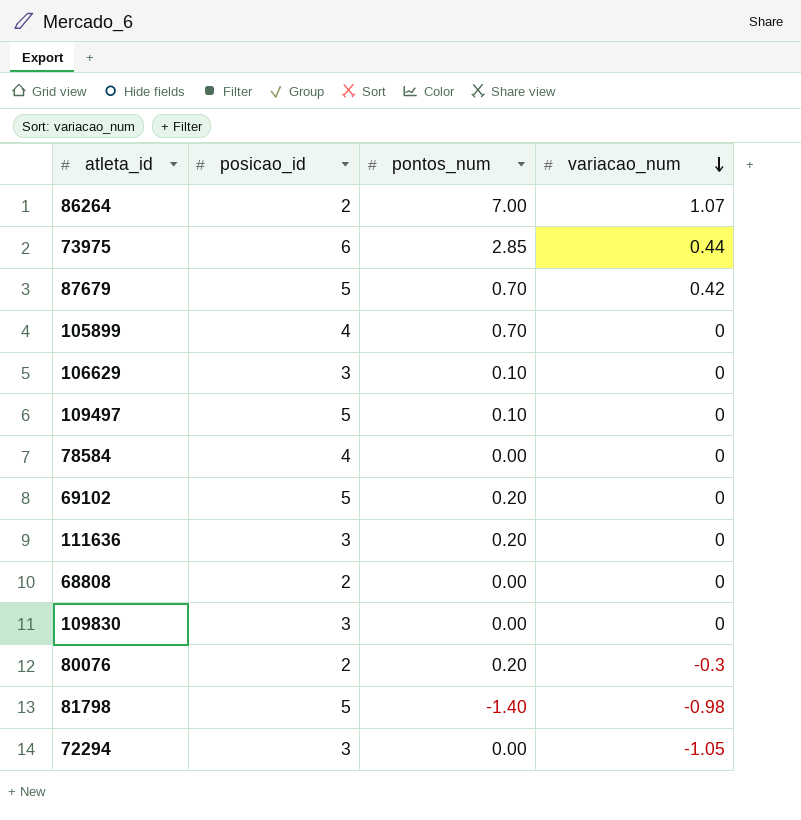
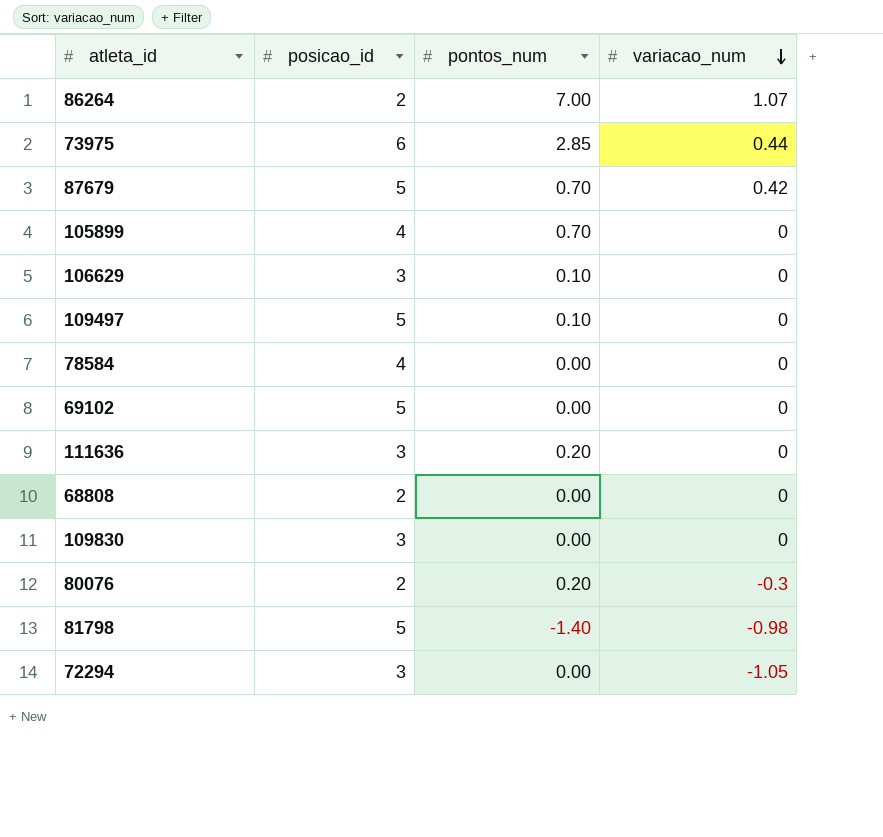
69102 | pontos_num: 0.20 -> 0.00

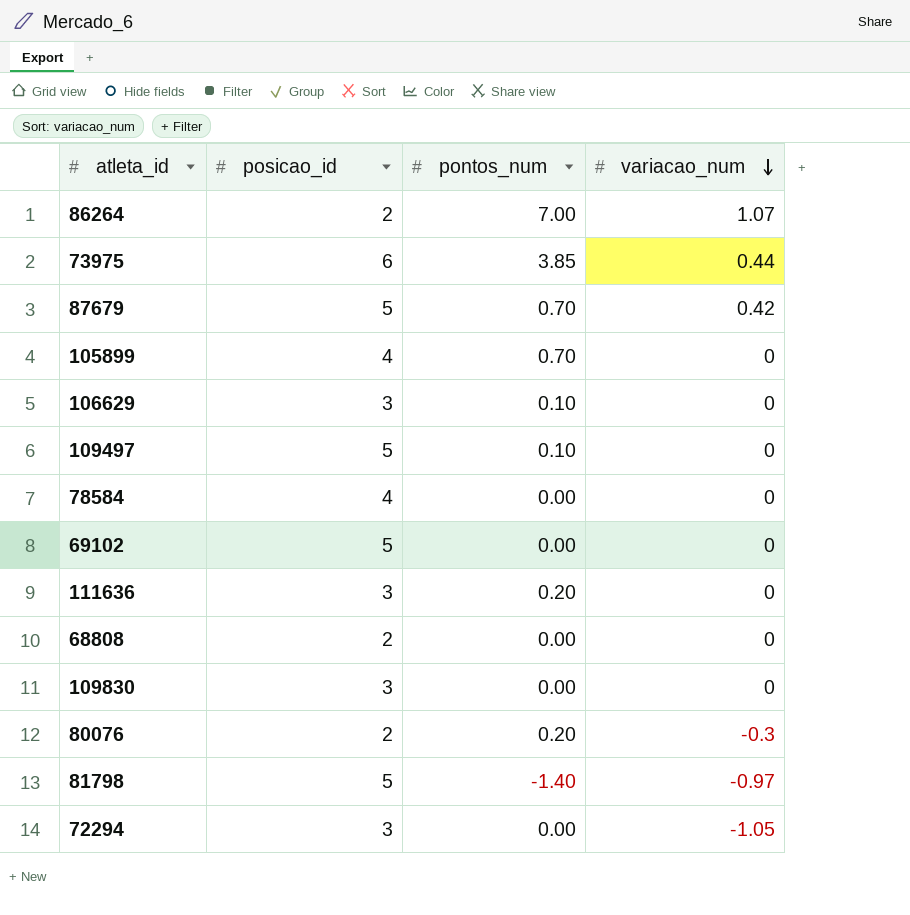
73975 | pontos_num: 2.85 -> 3.85
81798 | variacao_num: -0.98 -> -0.97

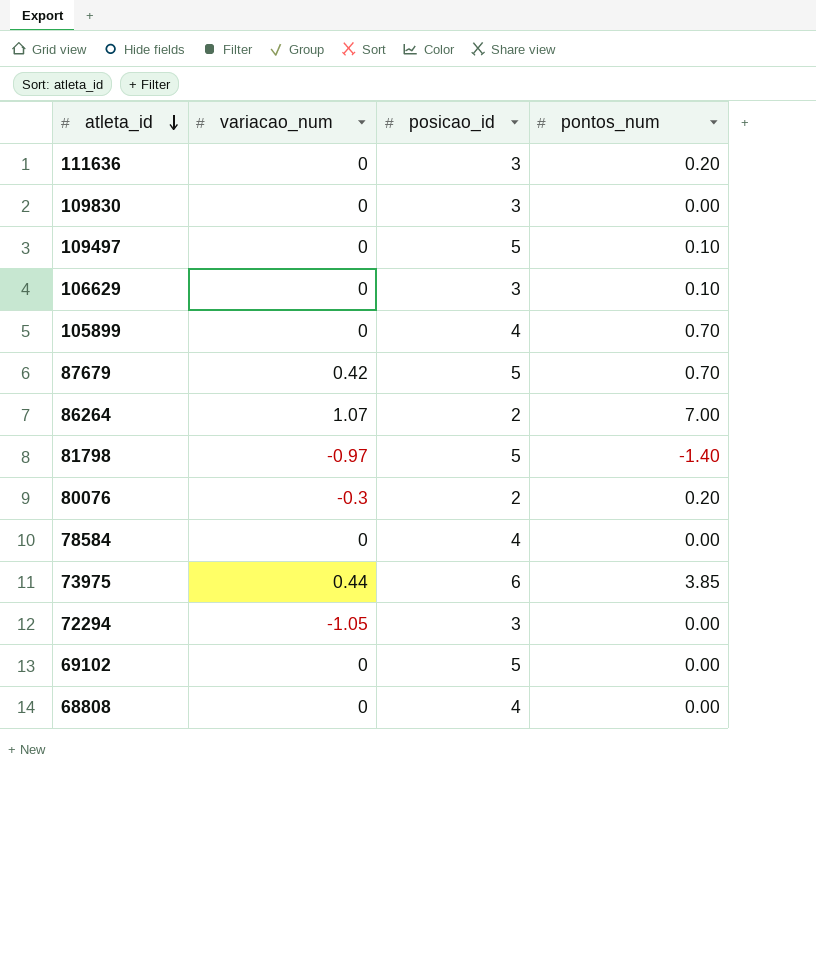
row order: variacao_num descending -> atleta_id descending
column variacao_num | position: 4 -> 2
68808 | posicao_id: 2 -> 4

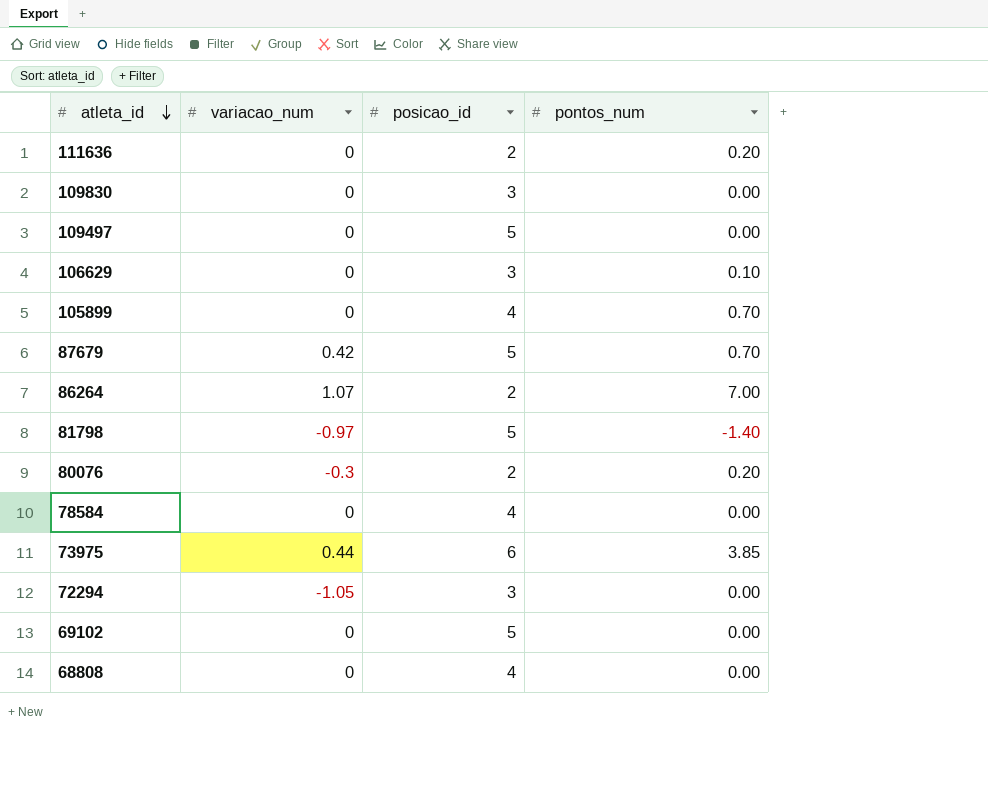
111636 | posicao_id: 3 -> 2
109497 | pontos_num: 0.10 -> 0.00

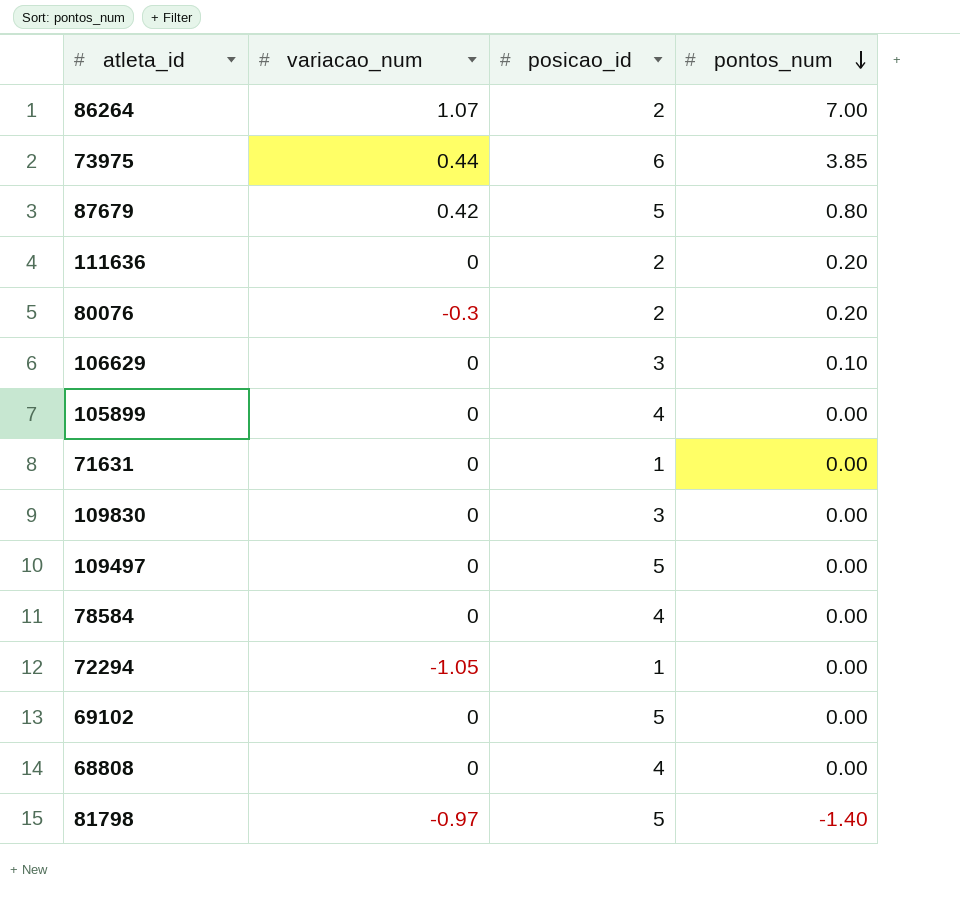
row order: atleta_id descending -> pontos_num descending
87679 | pontos_num: 0.70 -> 0.80
105899 | pontos_num: 0.70 -> 0.00
row 71631: none -> 0 | 1 | 0.00
72294 | posicao_id: 3 -> 1

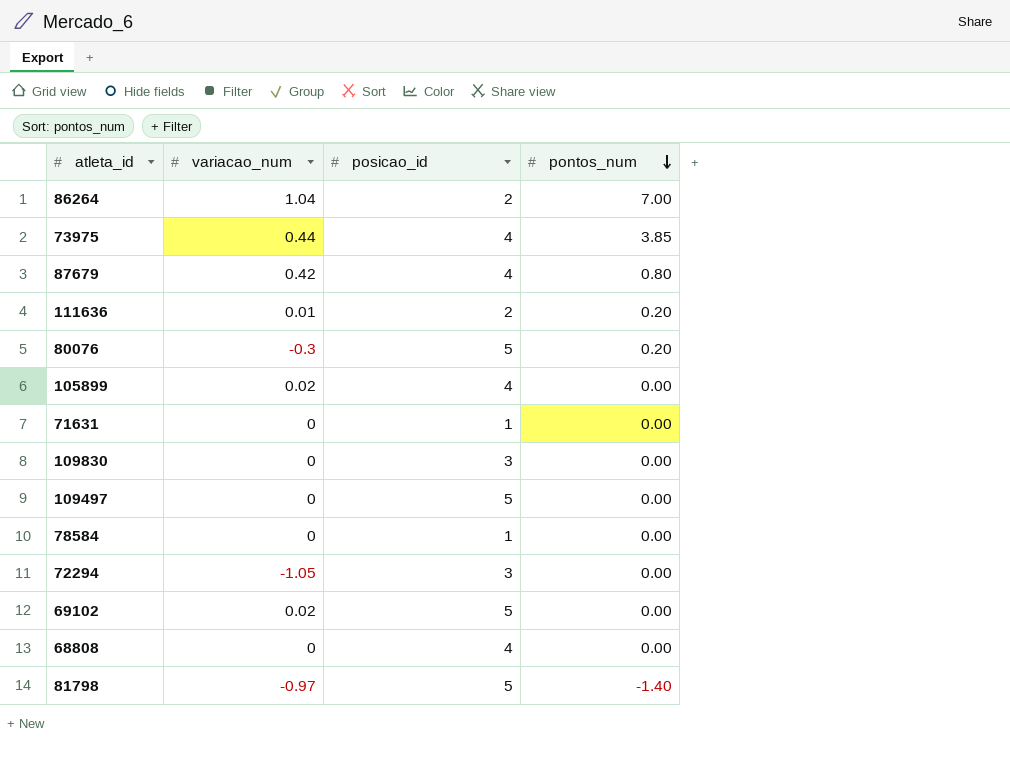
row 106629: 0 | 3 | 0.10 -> none
86264 | variacao_num: 1.07 -> 1.04
73975 | posicao_id: 6 -> 4
87679 | posicao_id: 5 -> 4
111636 | variacao_num: 0 -> 0.01
80076 | posicao_id: 2 -> 5
105899 | variacao_num: 0 -> 0.02
78584 | posicao_id: 4 -> 1
72294 | posicao_id: 1 -> 3
69102 | variacao_num: 0 -> 0.02

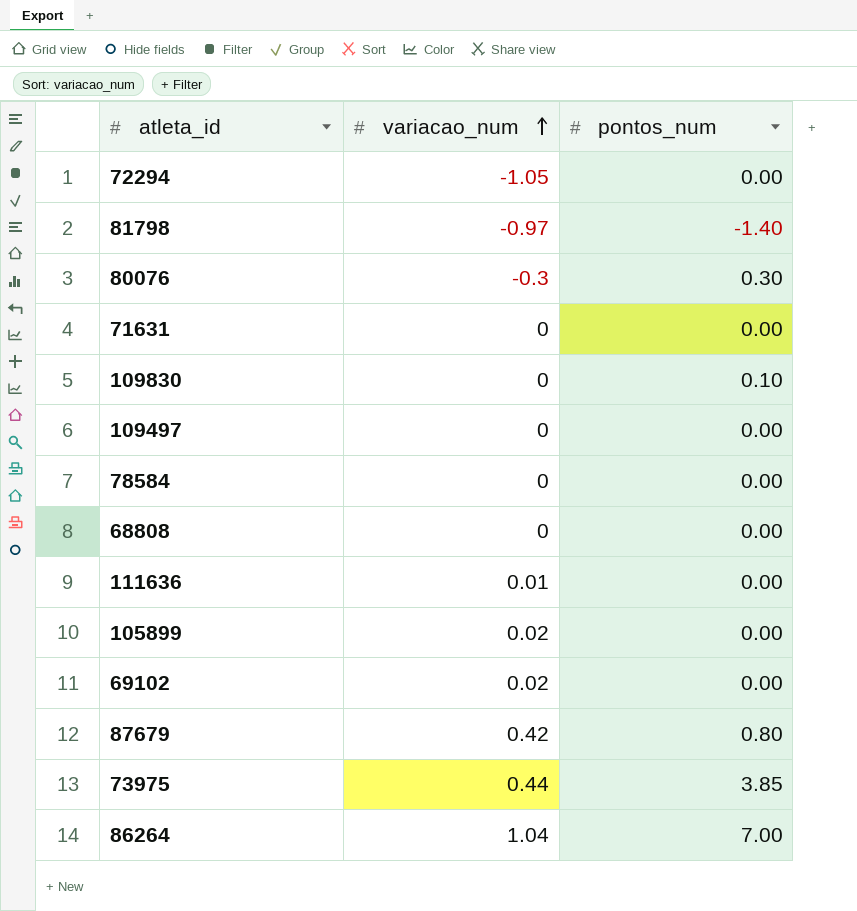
row order: pontos_num descending -> variacao_num ascending
column posicao_id | position: 3 -> none
80076 | pontos_num: 0.20 -> 0.30
109830 | pontos_num: 0.00 -> 0.10
111636 | pontos_num: 0.20 -> 0.00

